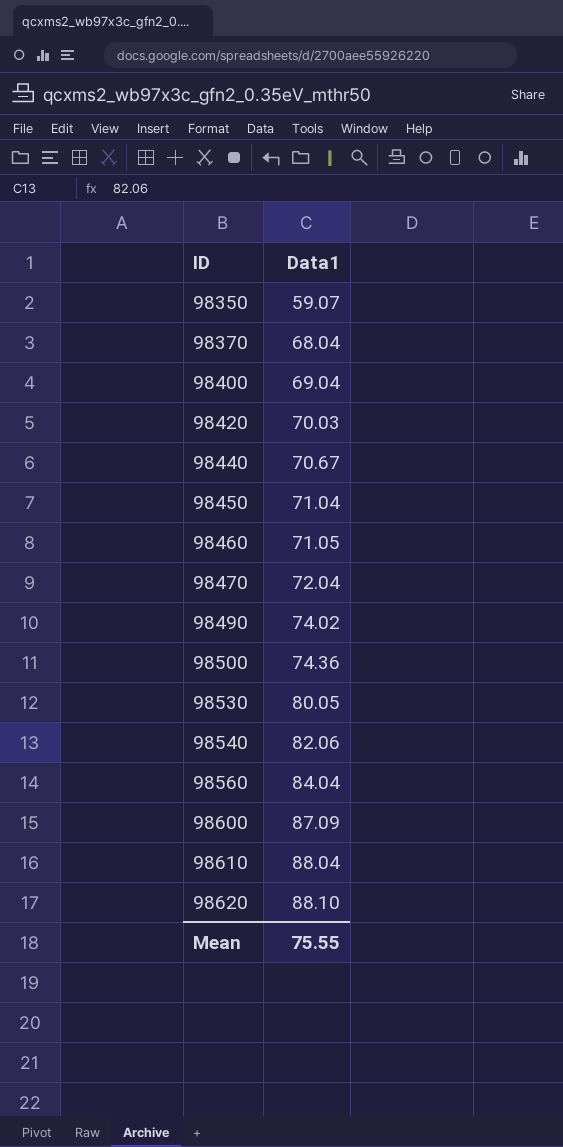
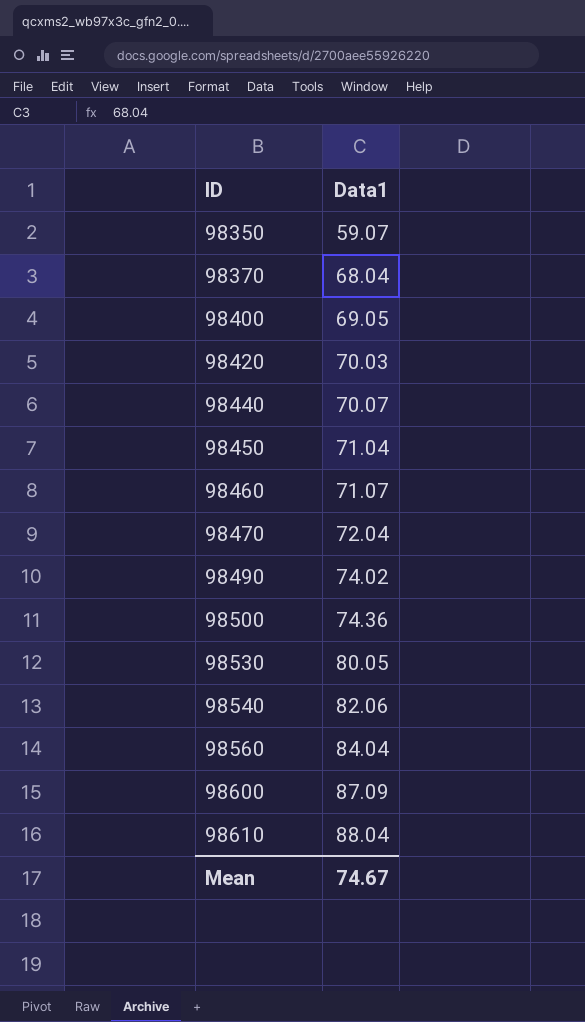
row 98620: 88.10 -> none
98400 | Data1: 69.04 -> 69.05
98440 | Data1: 70.67 -> 70.07
98460 | Data1: 71.05 -> 71.07
Mean | Data1: 75.55 -> 74.67

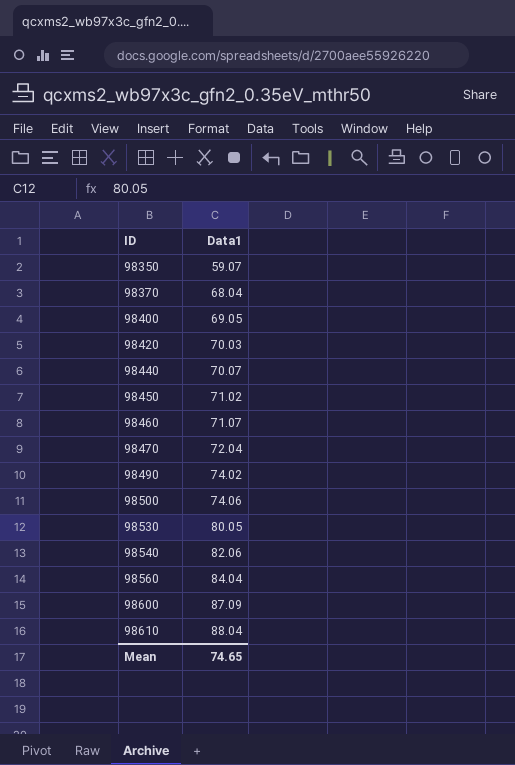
98450 | Data1: 71.04 -> 71.02
98500 | Data1: 74.36 -> 74.06
Mean | Data1: 74.67 -> 74.65

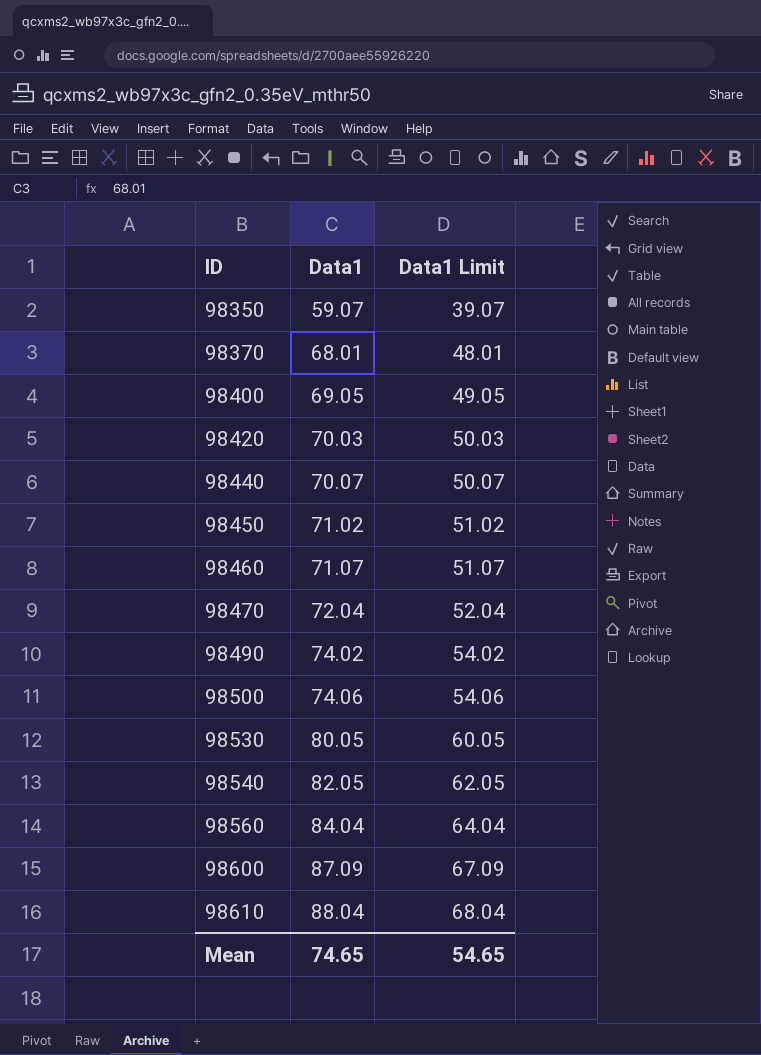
column Data1 Limit | formula: none -> [Data1] - 20
98370 | Data1: 68.04 -> 68.01
98540 | Data1: 82.06 -> 82.05

